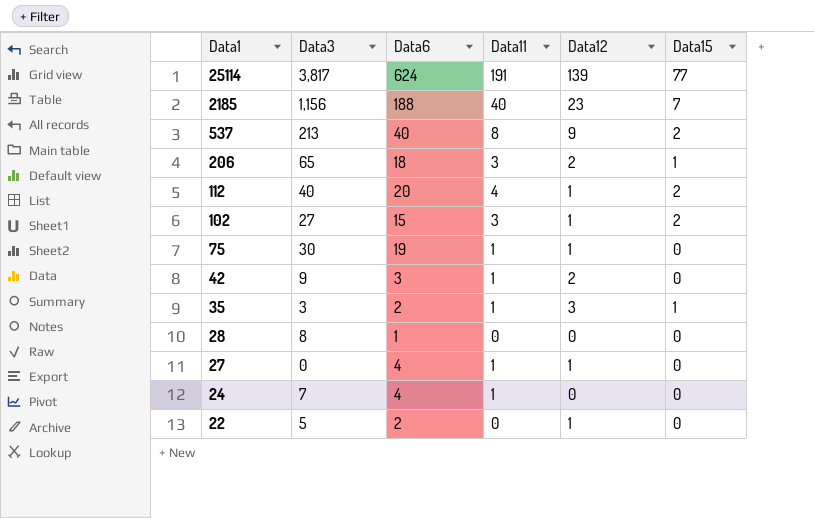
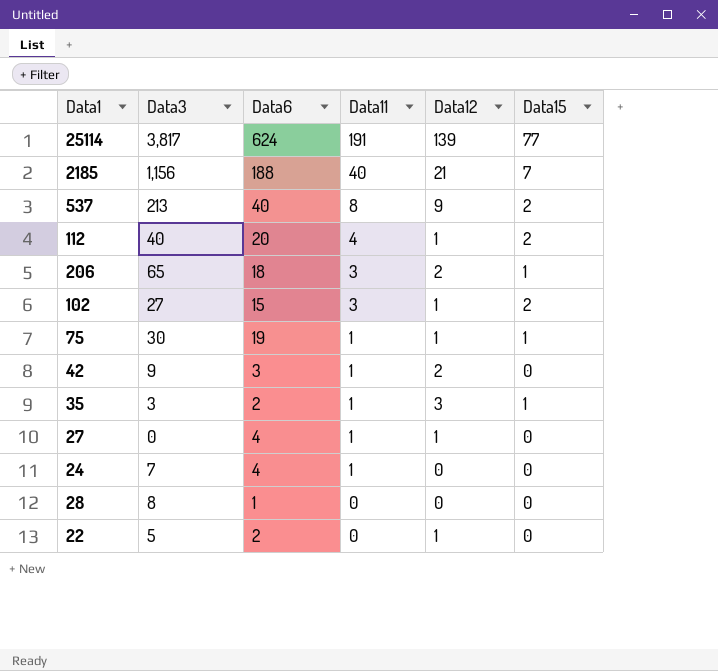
row order: Data1 descending -> Data11 descending
2185 | Data12: 23 -> 21
75 | Data15: 0 -> 1

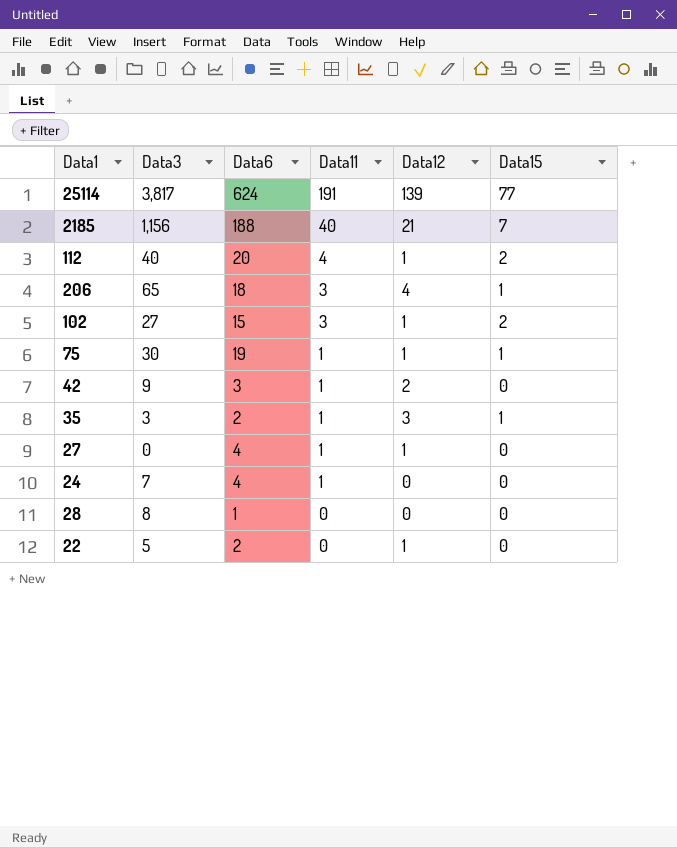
row 537: 213 | 40 | 8 | 9 | 2 -> none
206 | Data12: 2 -> 4

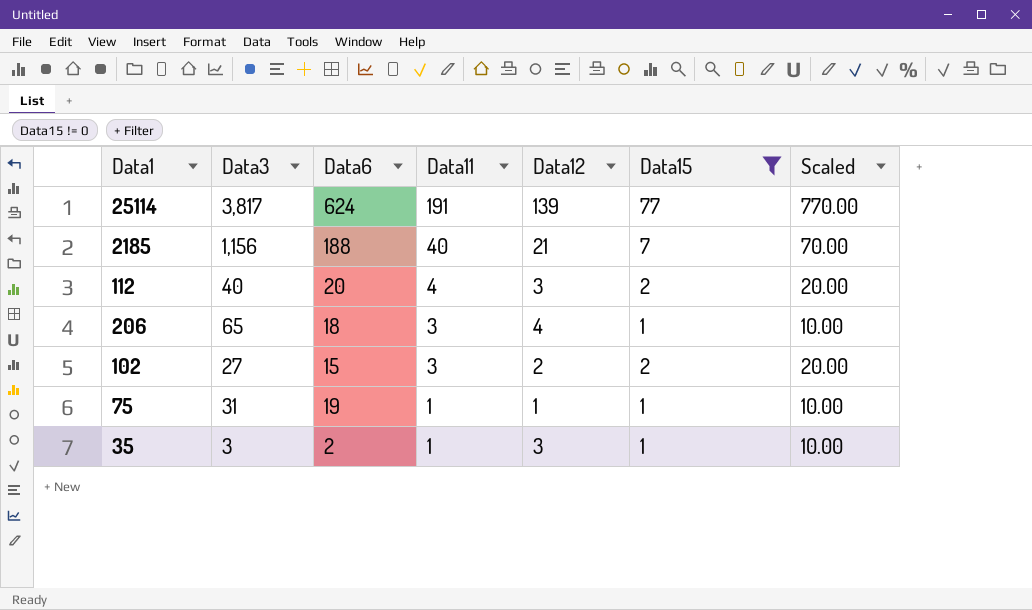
filter: none -> Data15 != 0
column Scaled | formula: none -> [Data15] * 10
112 | Data12: 1 -> 3
102 | Data12: 1 -> 2
75 | Data3: 30 -> 31

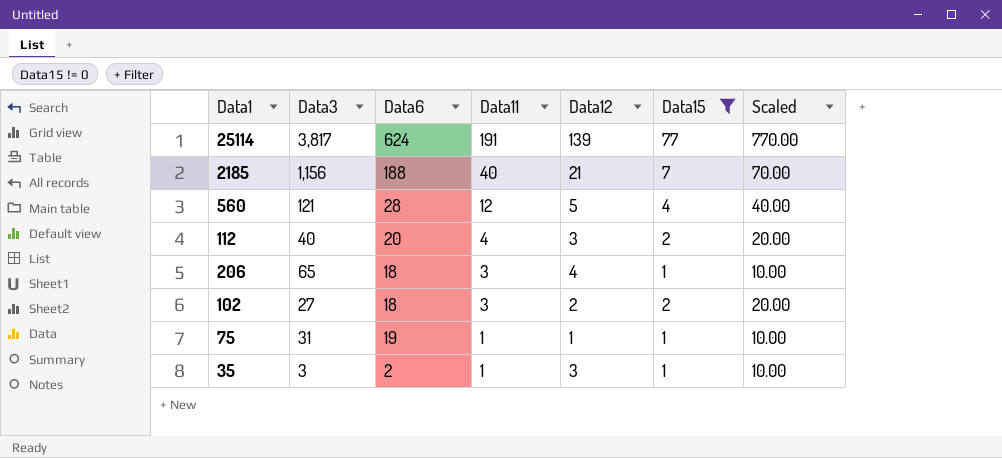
row 560: none -> 121 | 28 | 12 | 5 | 4 | 40.00
102 | Data6: 15 -> 18

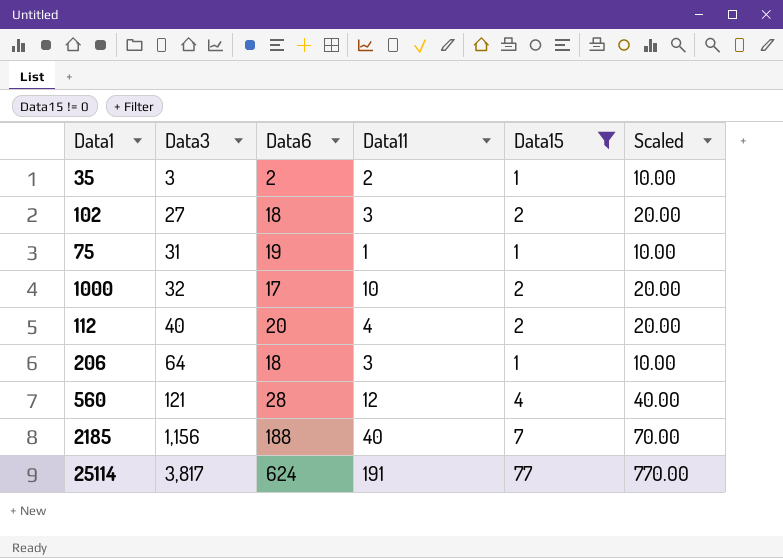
row order: Data11 descending -> Data3 ascending
column Data12 | position: 5 -> none
35 | Data11: 1 -> 2
row 1000: none -> 32 | 17 | 10 | 2 | 20.00
206 | Data3: 65 -> 64

